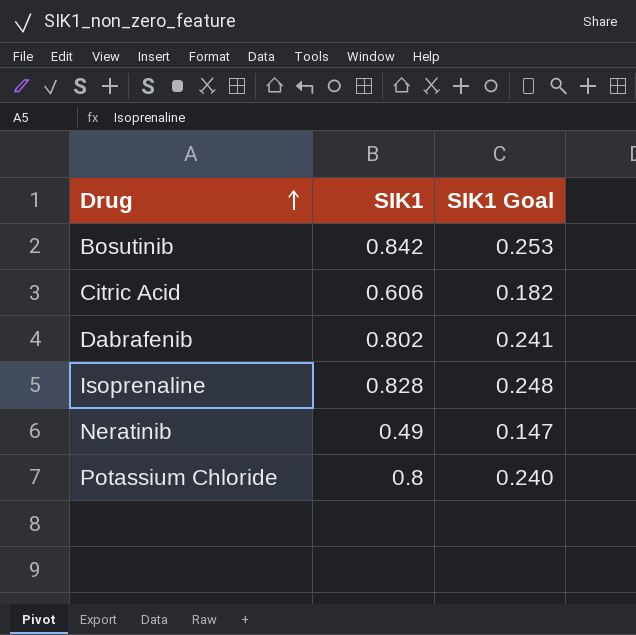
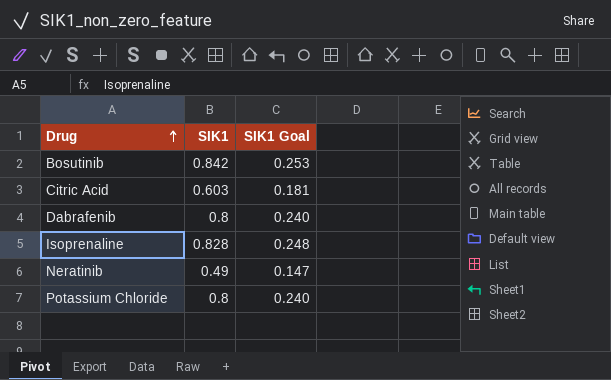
Citric Acid | SIK1: 0.606 -> 0.603
Citric Acid | SIK1 Goal: 0.182 -> 0.181
Dabrafenib | SIK1: 0.802 -> 0.8
Dabrafenib | SIK1 Goal: 0.241 -> 0.240

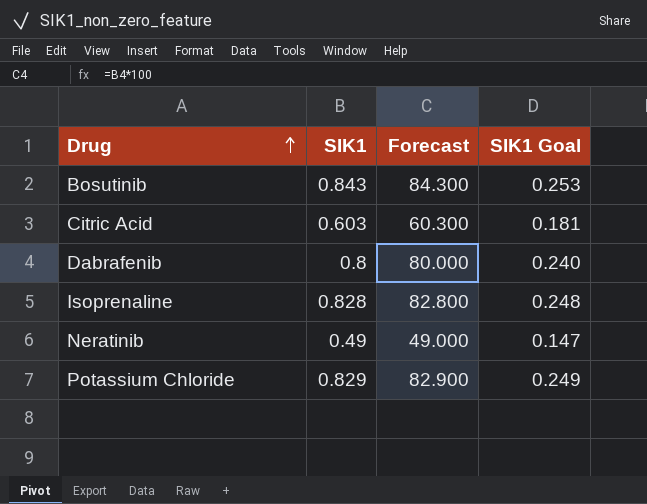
column Forecast | formula: none -> [SIK1] * 100
Bosutinib | SIK1: 0.842 -> 0.843
Potassium Chloride | SIK1: 0.8 -> 0.829
Potassium Chloride | SIK1 Goal: 0.240 -> 0.249

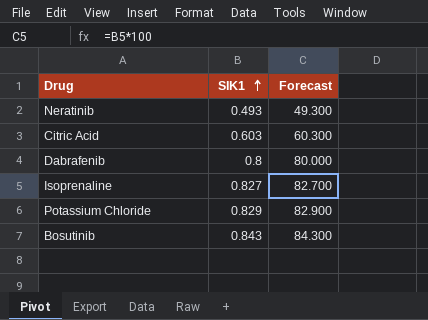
row order: Drug ascending -> SIK1 ascending
column SIK1 Goal | formula: [SIK1] * 0.3 -> none
Neratinib | SIK1: 0.49 -> 0.493
Neratinib | Forecast: 49.000 -> 49.300
Isoprenaline | SIK1: 0.828 -> 0.827
Isoprenaline | Forecast: 82.800 -> 82.700

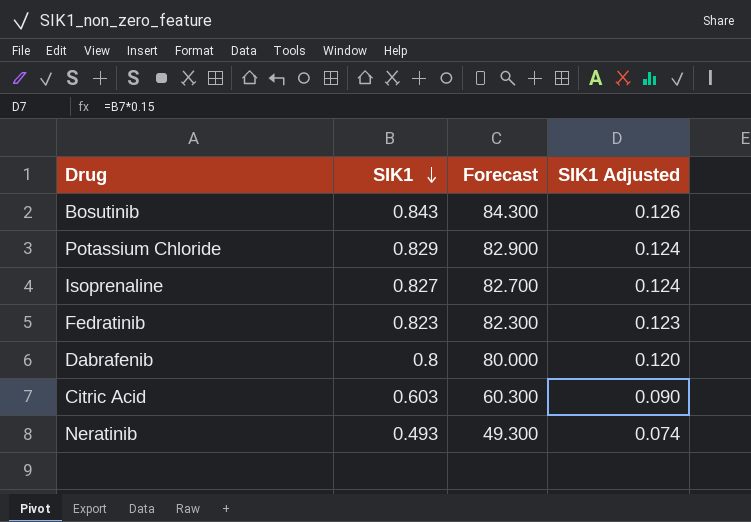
row order: SIK1 ascending -> SIK1 descending
column SIK1 Adjusted | formula: none -> [SIK1] * 0.15
row Fedratinib: none -> 0.823 | 82.300 | 0.123

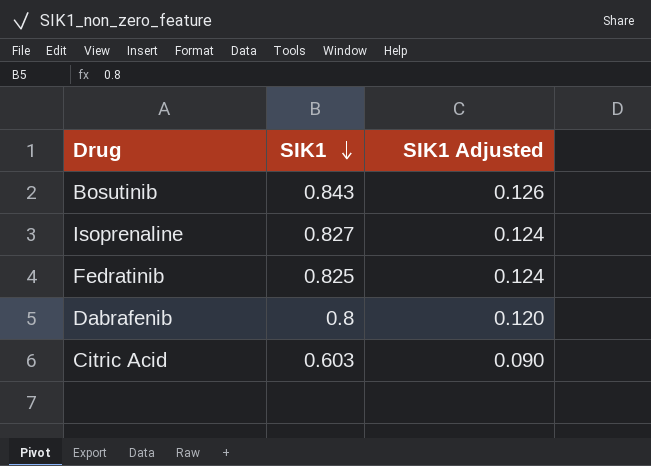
column Forecast | formula: [SIK1] * 100 -> none
row Potassium Chloride: 0.829 | 82.900 | 0.124 -> none
row Neratinib: 0.493 | 49.300 | 0.074 -> none
Fedratinib | SIK1: 0.823 -> 0.825
Fedratinib | SIK1 Adjusted: 0.123 -> 0.124

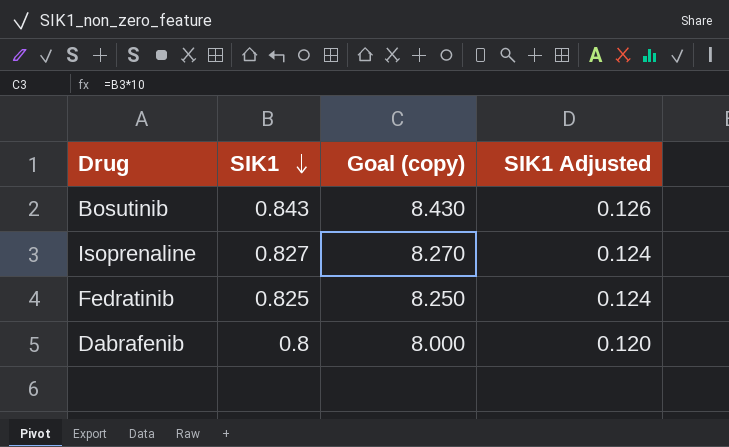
column Goal (copy) | formula: none -> [SIK1] * 10
row Citric Acid: 0.603 | 0.090 -> none

